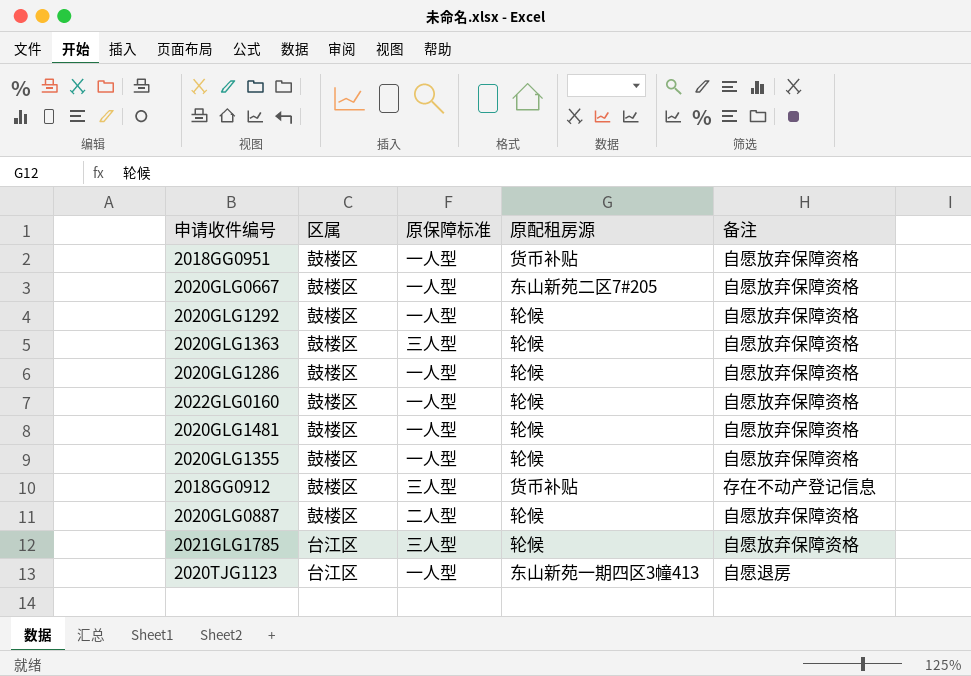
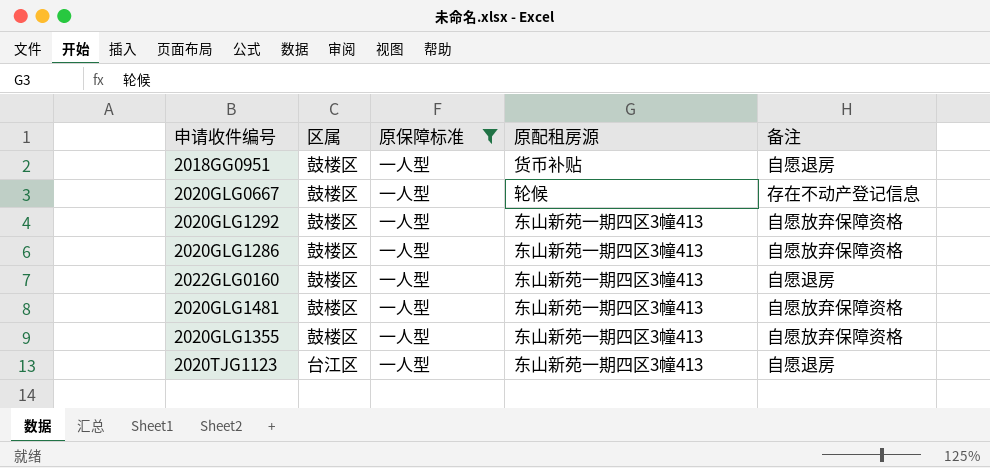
filter: none -> 原保障标准 = 一人型
2018GG0951 | 备注: 自愿放弃保障资格 -> 自愿退房
2020GLG0667 | 原配租房源: 东山新苑二区7#205 -> 轮候
2020GLG0667 | 备注: 自愿放弃保障资格 -> 存在不动产登记信息
2020GLG1292 | 原配租房源: 轮候 -> 东山新苑一期四区3幢413
2020GLG1286 | 原配租房源: 轮候 -> 东山新苑一期四区3幢413
2022GLG0160 | 原配租房源: 轮候 -> 东山新苑一期四区3幢413
2022GLG0160 | 备注: 自愿放弃保障资格 -> 自愿退房
2020GLG1481 | 原配租房源: 轮候 -> 东山新苑一期四区3幢413
2020GLG1355 | 原配租房源: 轮候 -> 东山新苑一期四区3幢413

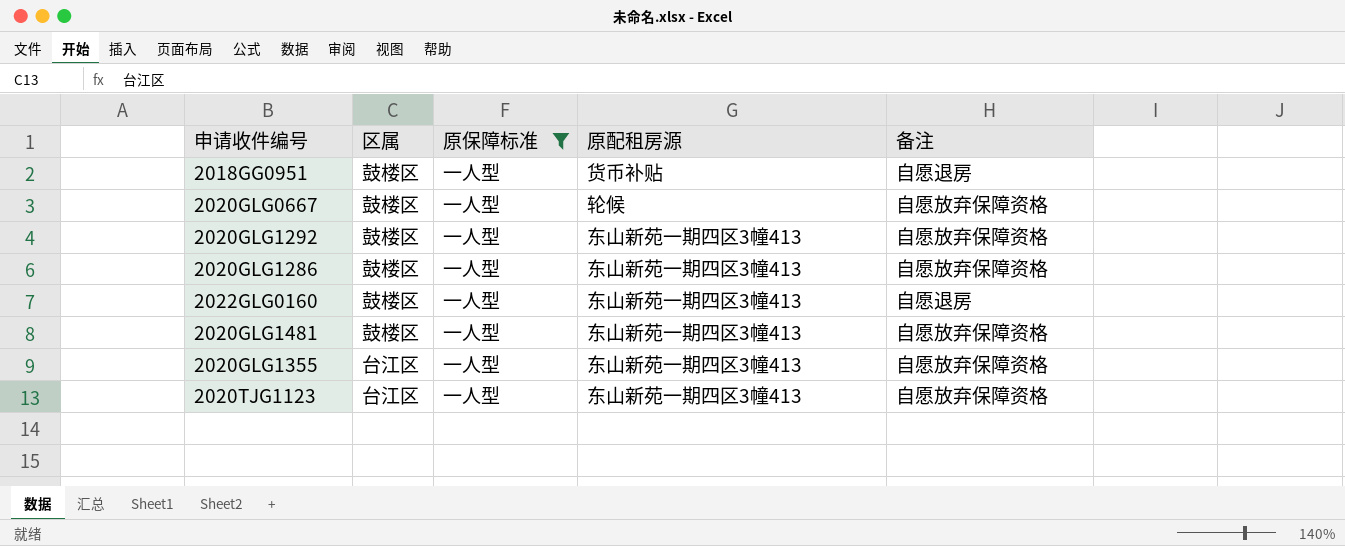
2020GLG0667 | 备注: 存在不动产登记信息 -> 自愿放弃保障资格
2020GLG1355 | 区属: 鼓楼区 -> 台江区
2020TJG1123 | 备注: 自愿退房 -> 自愿放弃保障资格

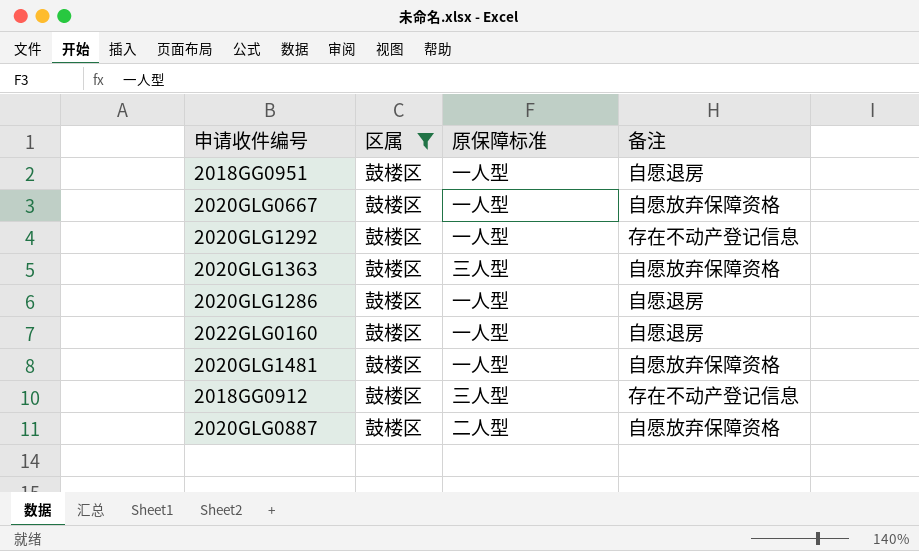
filter: 原保障标准 = 一人型 -> 区属 = 鼓楼区
column 原配租房源 | position: 4 -> none
2020GLG1292 | 备注: 自愿放弃保障资格 -> 存在不动产登记信息
2020GLG1286 | 备注: 自愿放弃保障资格 -> 自愿退房

